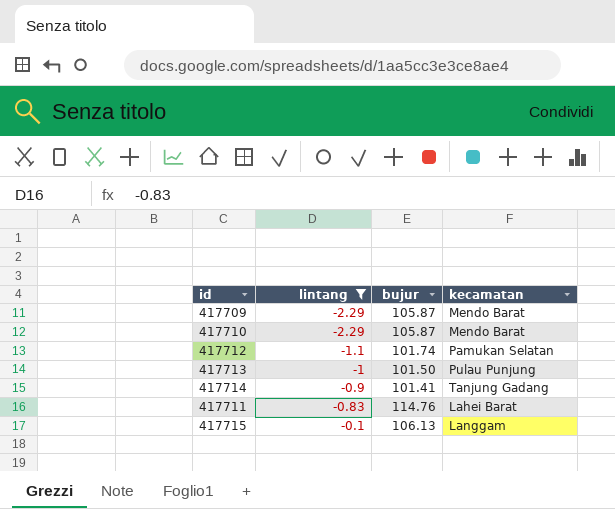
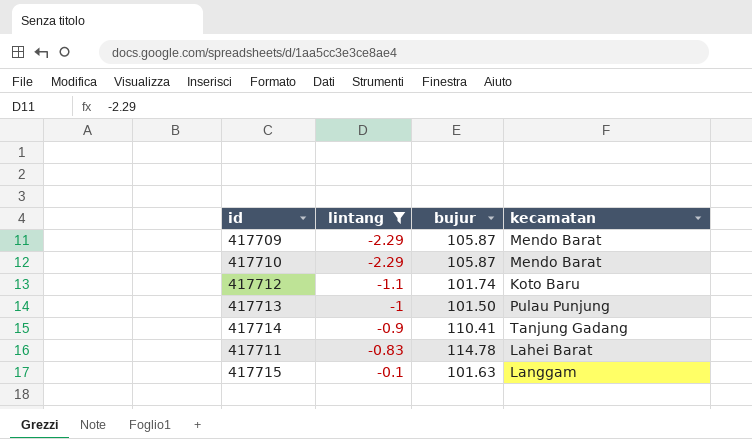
417712 | kecamatan: Pamukan Selatan -> Koto Baru
417714 | bujur: 101.41 -> 110.41
417711 | bujur: 114.76 -> 114.78
417715 | bujur: 106.13 -> 101.63

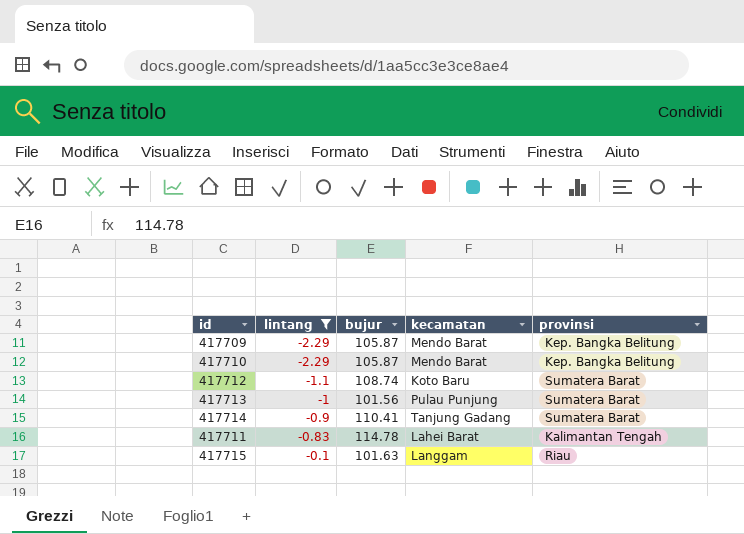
column provinsi | position: none -> 5
417712 | bujur: 101.74 -> 108.74
417713 | bujur: 101.50 -> 101.56

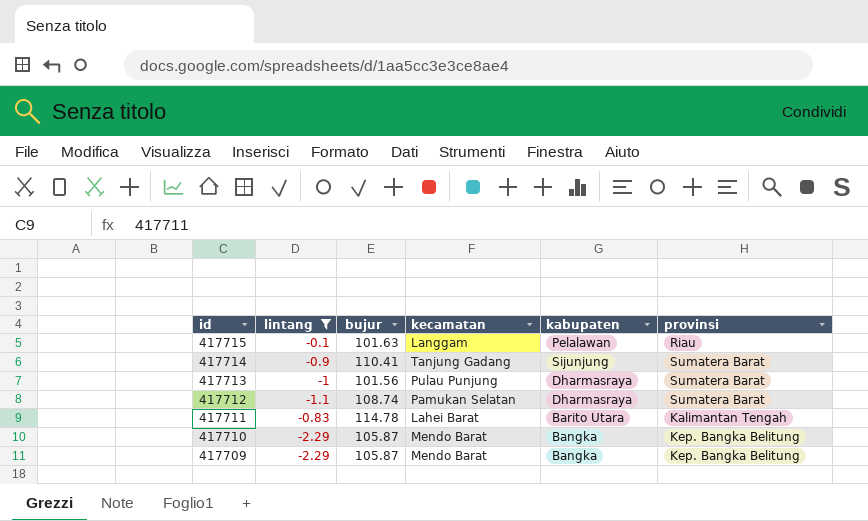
row order: lintang ascending -> id descending
column kabupaten | position: none -> 5
417712 | kecamatan: Koto Baru -> Pamukan Selatan

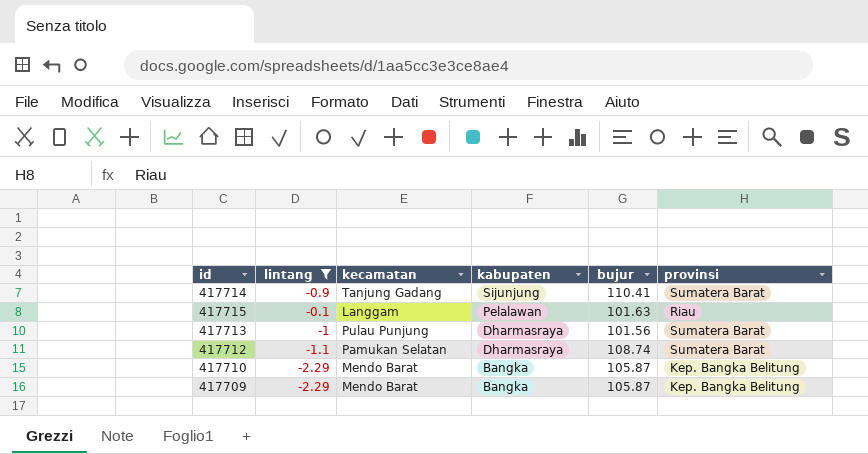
row order: id descending -> kabupaten descending
column bujur | position: 3 -> 5
row 417711: -0.83 | 114.78 | Lahei Barat | Barito Utara | Kalimantan Tengah -> none

